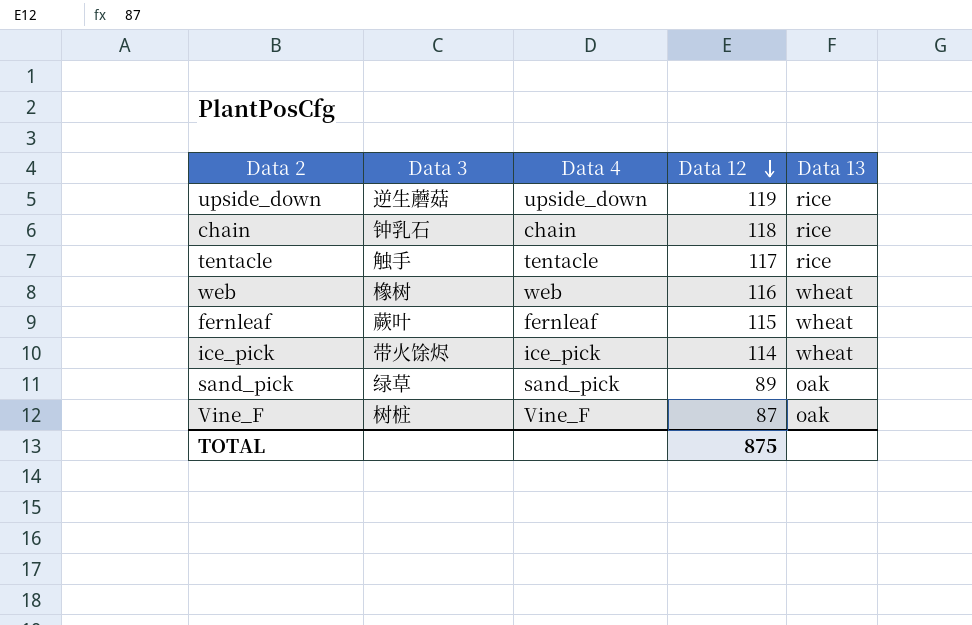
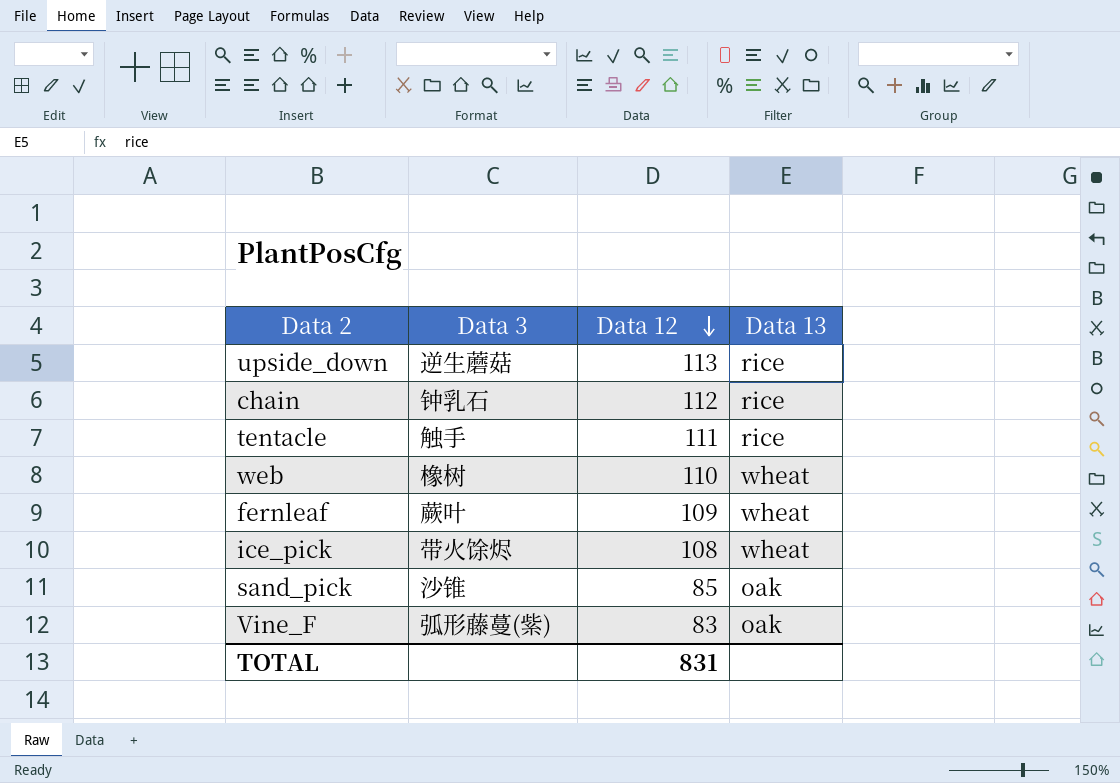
column Data 4 | position: 3 -> none
upside_down | Data 12: 119 -> 113
chain | Data 12: 118 -> 112
tentacle | Data 12: 117 -> 111
web | Data 12: 116 -> 110
fernleaf | Data 12: 115 -> 109
ice_pick | Data 12: 114 -> 108
sand_pick | Data 3: 绿草 -> 沙锥
sand_pick | Data 12: 89 -> 85
Vine_F | Data 3: 树桩 -> 弧形藤蔓(紫)
Vine_F | Data 12: 87 -> 83
TOTAL | Data 12: 875 -> 831

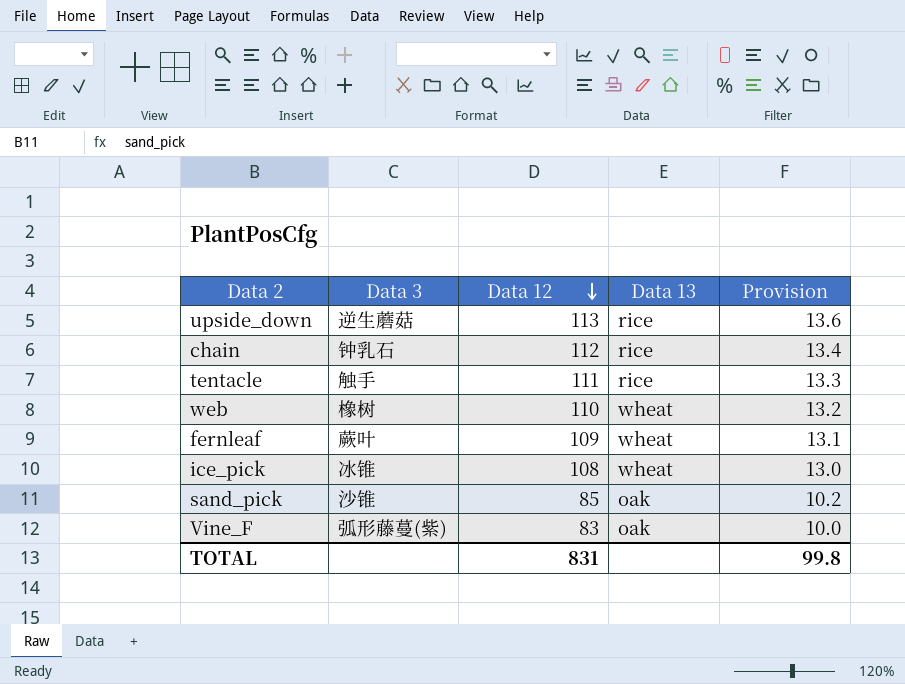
column Provision | formula: none -> [Data 12] * 0.12
ice_pick | Data 3: 带火馀烬 -> 冰锥

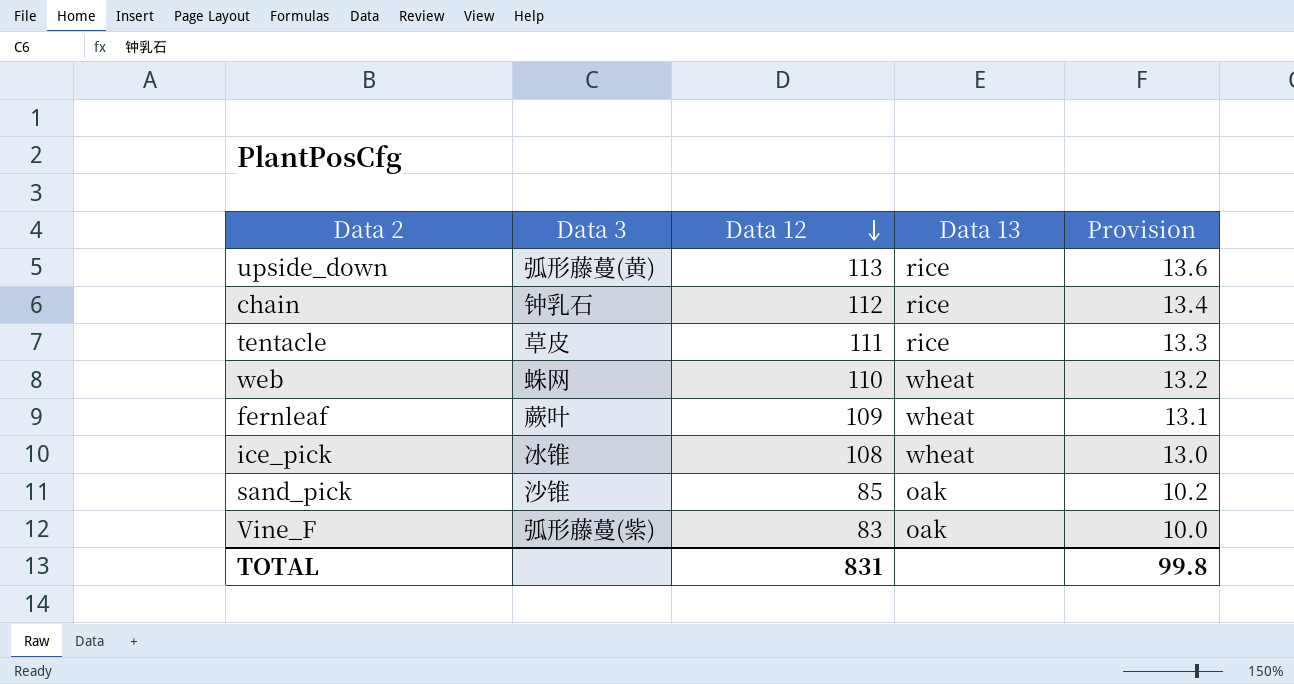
upside_down | Data 3: 逆生蘑菇 -> 弧形藤蔓(黄)
tentacle | Data 3: 触手 -> 草皮
web | Data 3: 橡树 -> 蛛网

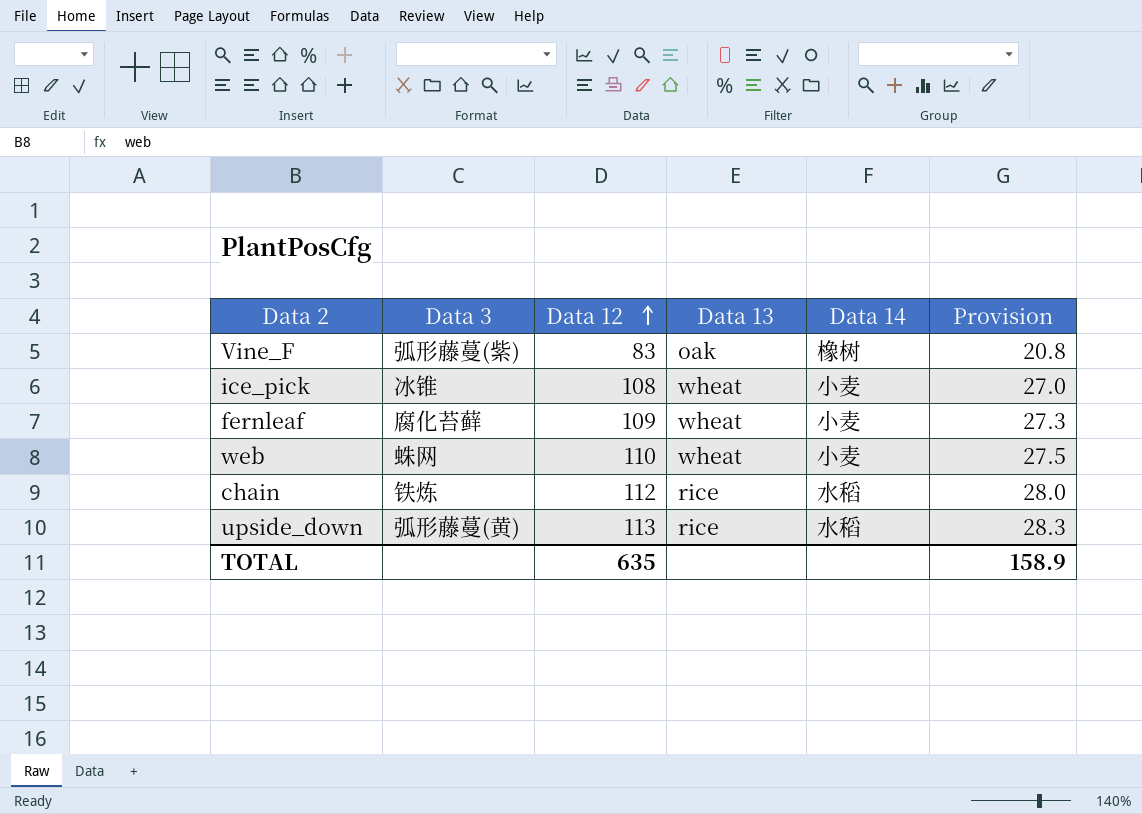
row order: Data 12 descending -> Data 12 ascending
column Data 14 | position: none -> 5
column Provision | formula: [Data 12] * 0.12 -> [Data 12] * 0.25
row tentacle: 草皮 | 111 | rice | 13.3 -> none
row sand_pick: 沙锥 | 85 | oak | 10.2 -> none
fernleaf | Data 3: 蕨叶 -> 腐化苔藓
chain | Data 3: 钟乳石 -> 铁炼
TOTAL | Data 12: 831 -> 635
TOTAL | Provision: 99.8 -> 158.9

